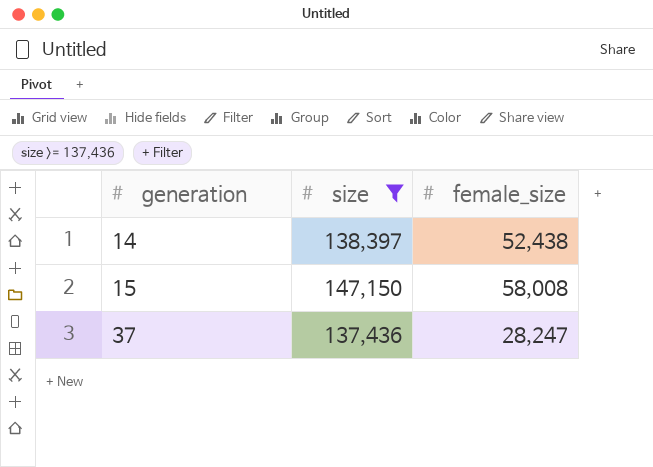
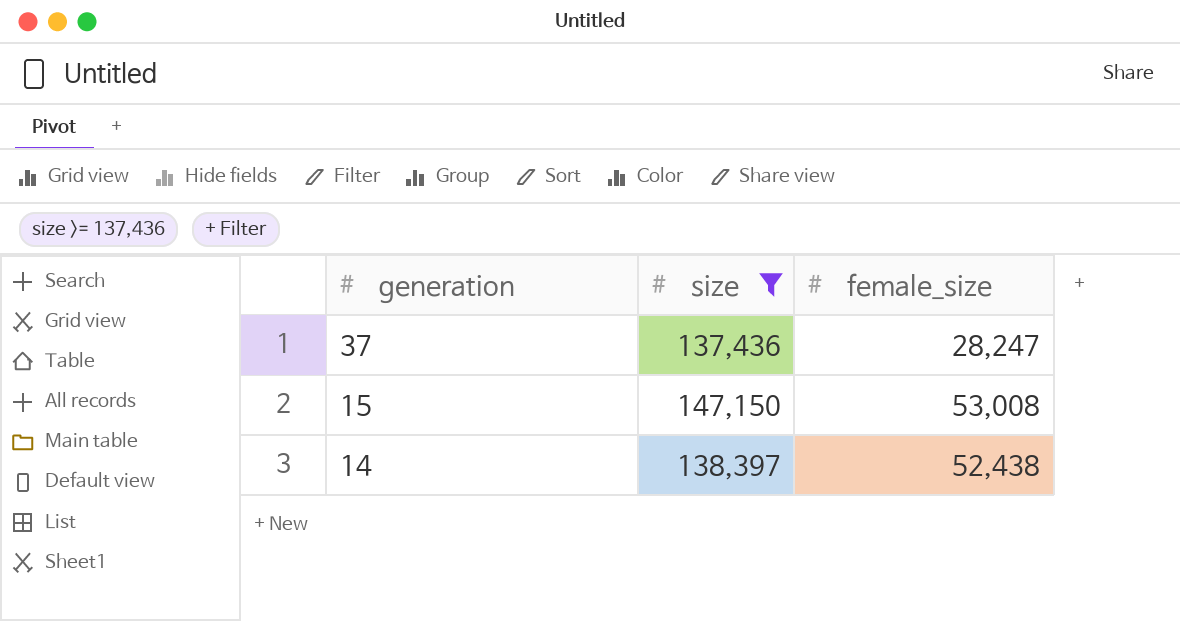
row order: generation ascending -> generation descending
15 | female_size: 58,008 -> 53,008

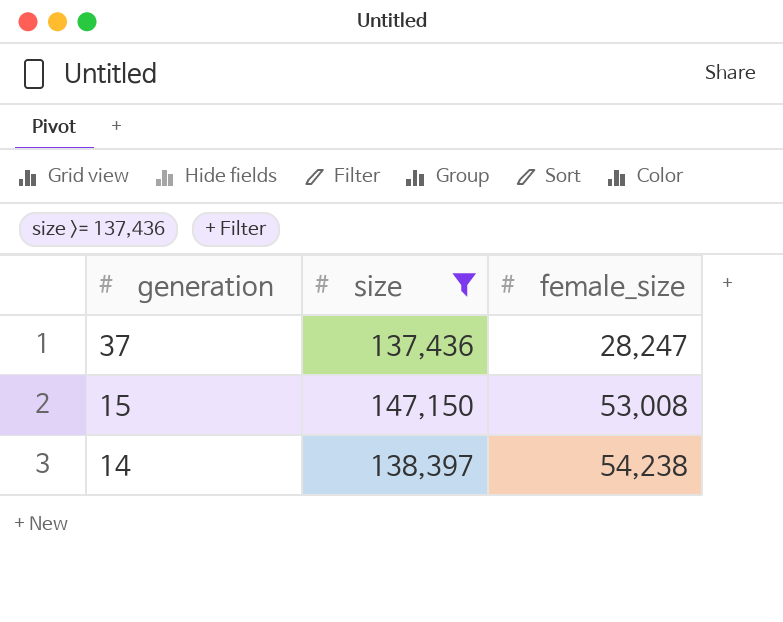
14 | female_size: 52,438 -> 54,238

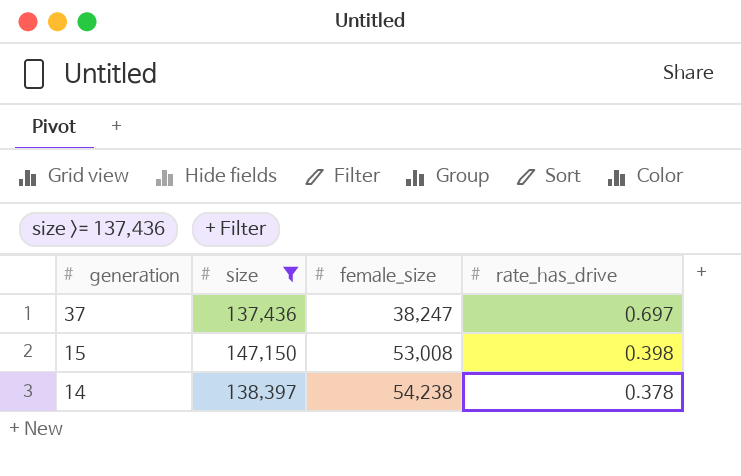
column rate_has_drive | position: none -> 4
37 | female_size: 28,247 -> 38,247

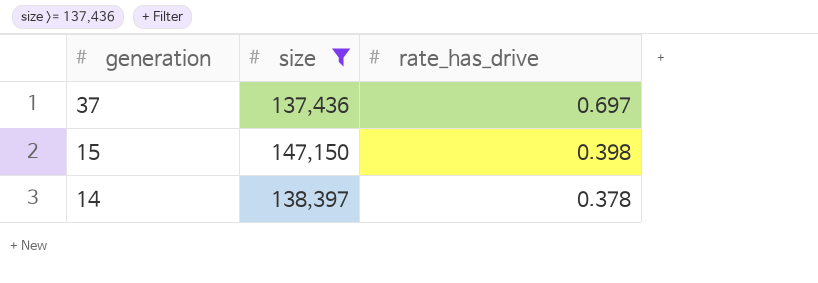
column female_size | position: 3 -> none

